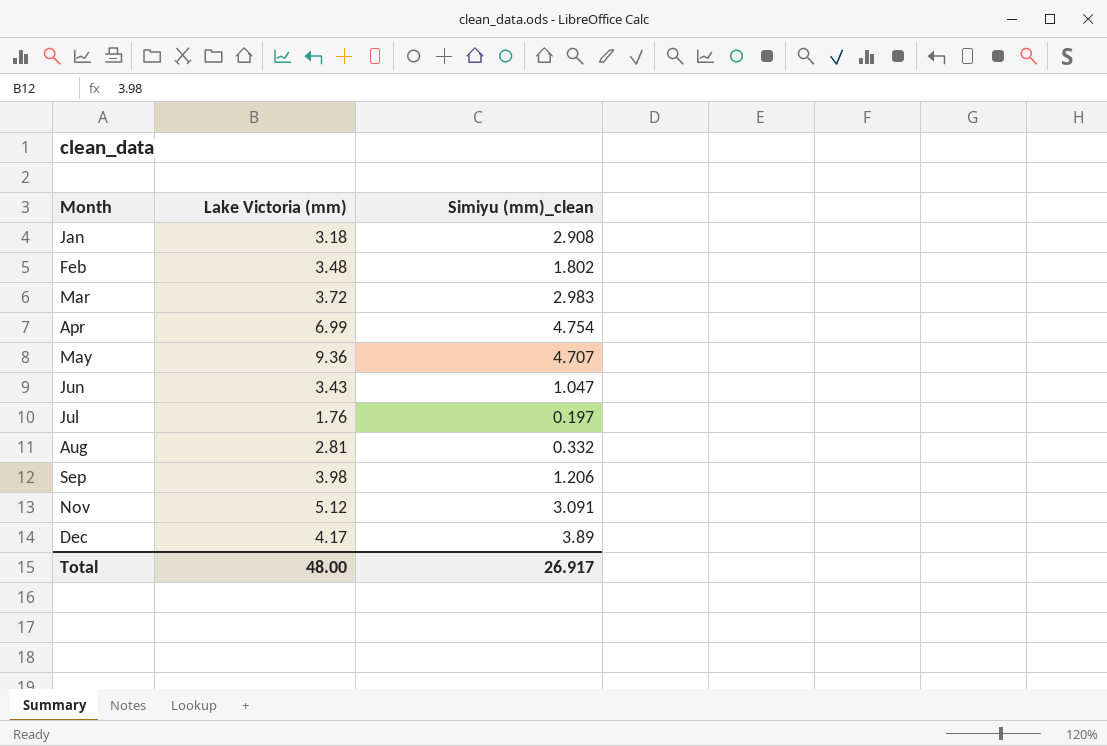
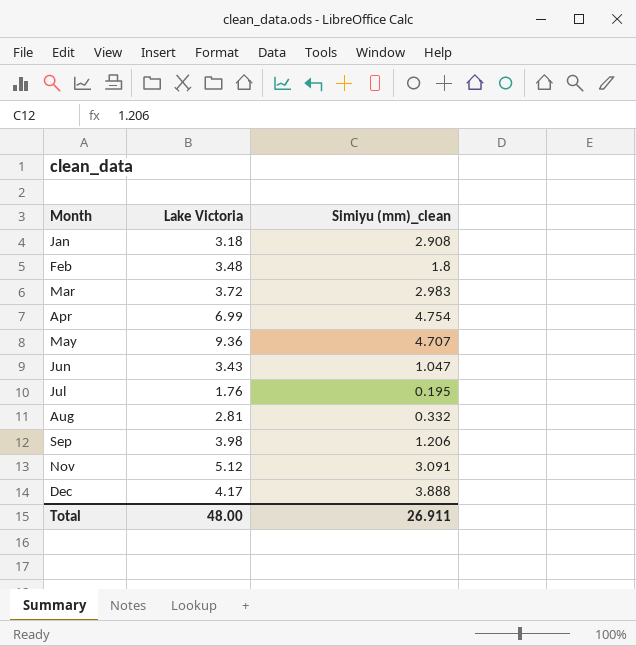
column name: Lake Victoria (mm) -> Lake Victoria
Feb | Simiyu (mm)_clean: 1.802 -> 1.8
Jul | Simiyu (mm)_clean: 0.197 -> 0.195
Dec | Simiyu (mm)_clean: 3.89 -> 3.888
Total | Simiyu (mm)_clean: 26.917 -> 26.911

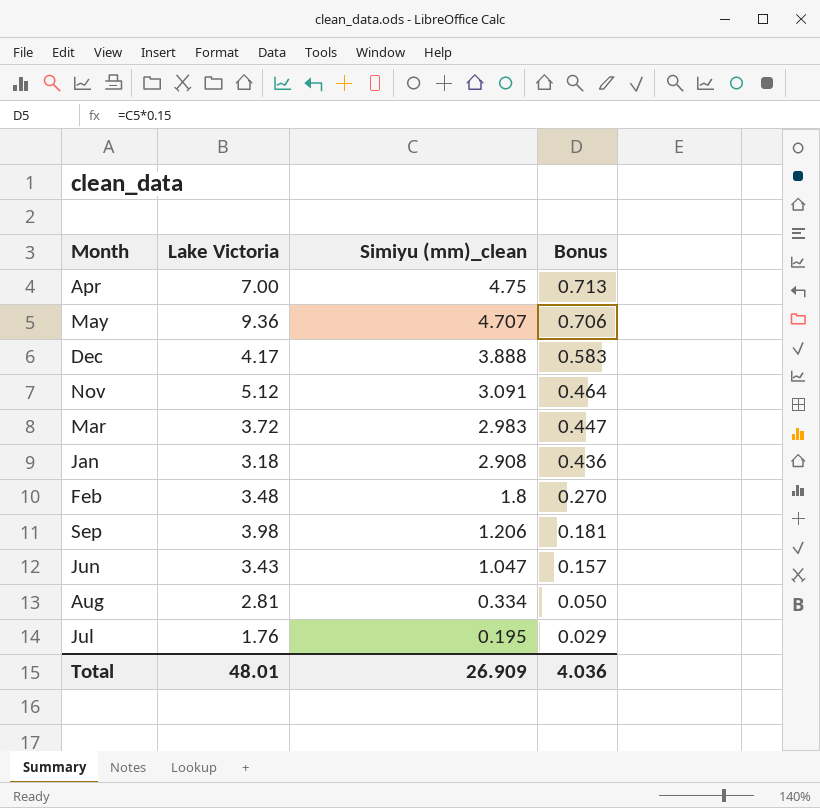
row order: Month ascending -> Simiyu (mm)_clean descending
column Bonus | formula: none -> [Simiyu (mm)_clean] * 0.15
Apr | Lake Victoria: 6.99 -> 7.00
Apr | Simiyu (mm)_clean: 4.754 -> 4.75
Aug | Simiyu (mm)_clean: 0.332 -> 0.334
Total | Lake Victoria: 48.00 -> 48.01
Total | Simiyu (mm)_clean: 26.911 -> 26.909

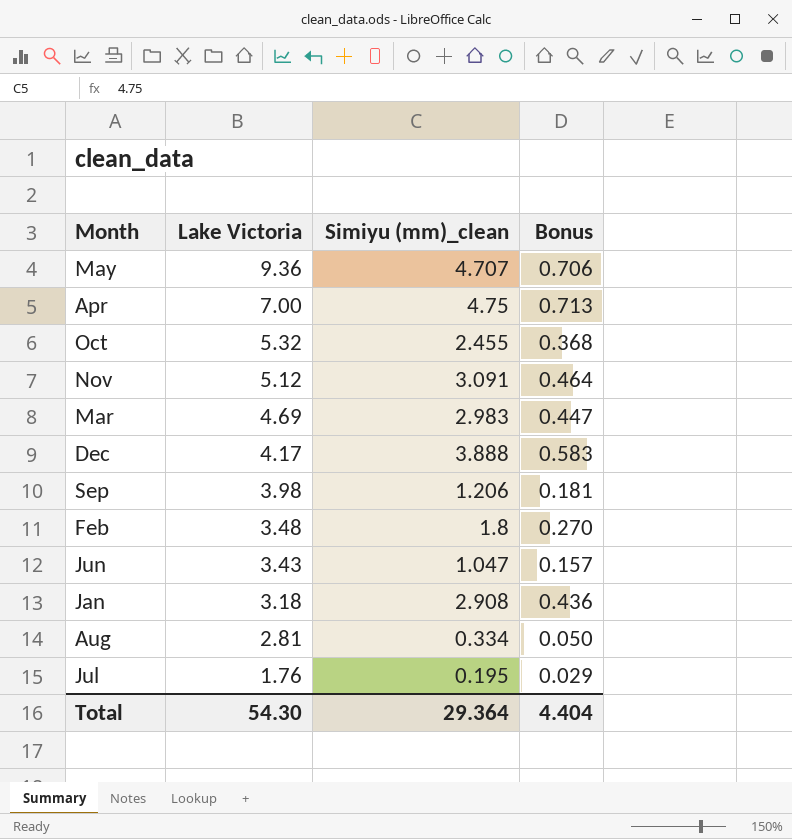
row order: Simiyu (mm)_clean descending -> Lake Victoria descending
row Oct: none -> 5.32 | 2.455 | 0.368
Mar | Lake Victoria: 3.72 -> 4.69
Total | Lake Victoria: 48.01 -> 54.30
Total | Simiyu (mm)_clean: 26.909 -> 29.364
Total | Bonus: 4.036 -> 4.404

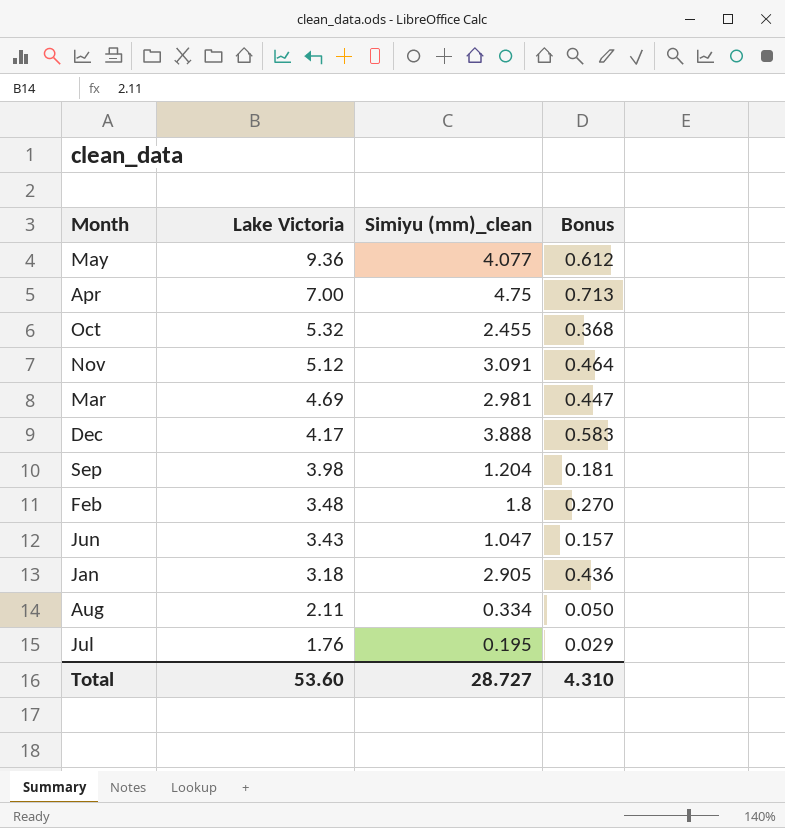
May | Simiyu (mm)_clean: 4.707 -> 4.077
May | Bonus: 0.706 -> 0.612
Mar | Simiyu (mm)_clean: 2.983 -> 2.981
Sep | Simiyu (mm)_clean: 1.206 -> 1.204
Jan | Simiyu (mm)_clean: 2.908 -> 2.905
Aug | Lake Victoria: 2.81 -> 2.11
Total | Lake Victoria: 54.30 -> 53.60
Total | Simiyu (mm)_clean: 29.364 -> 28.727
Total | Bonus: 4.404 -> 4.310

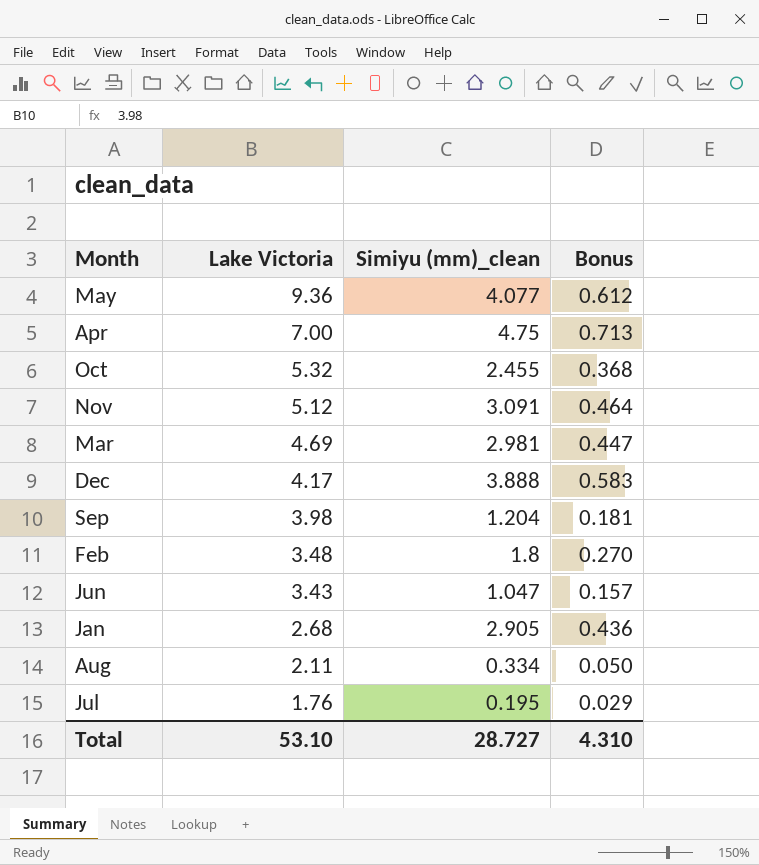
Jan | Lake Victoria: 3.18 -> 2.68
Total | Lake Victoria: 53.60 -> 53.10

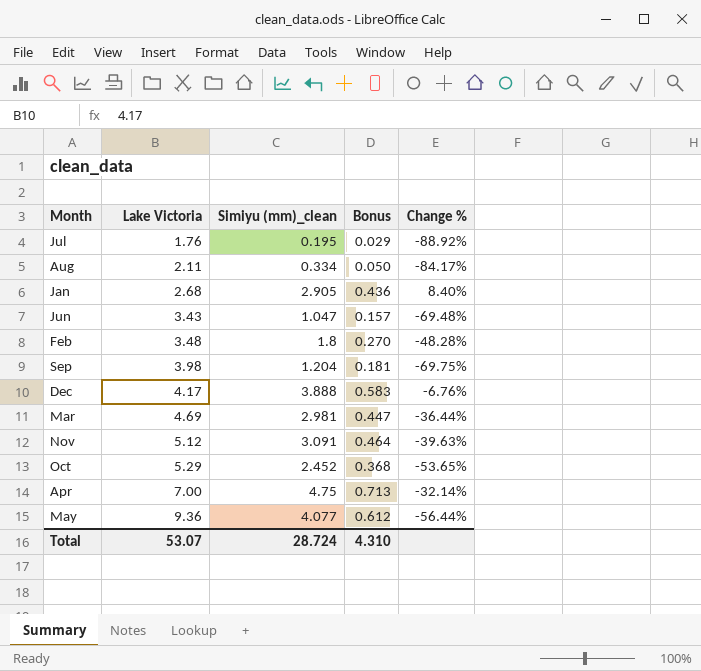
row order: Lake Victoria descending -> Lake Victoria ascending
column Change % | formula: none -> ([Simiyu (mm)_clean] - [Lake Victoria]) / [Lake Victoria]
Oct | Lake Victoria: 5.32 -> 5.29
Oct | Simiyu (mm)_clean: 2.455 -> 2.452
Total | Lake Victoria: 53.10 -> 53.07
Total | Simiyu (mm)_clean: 28.727 -> 28.724

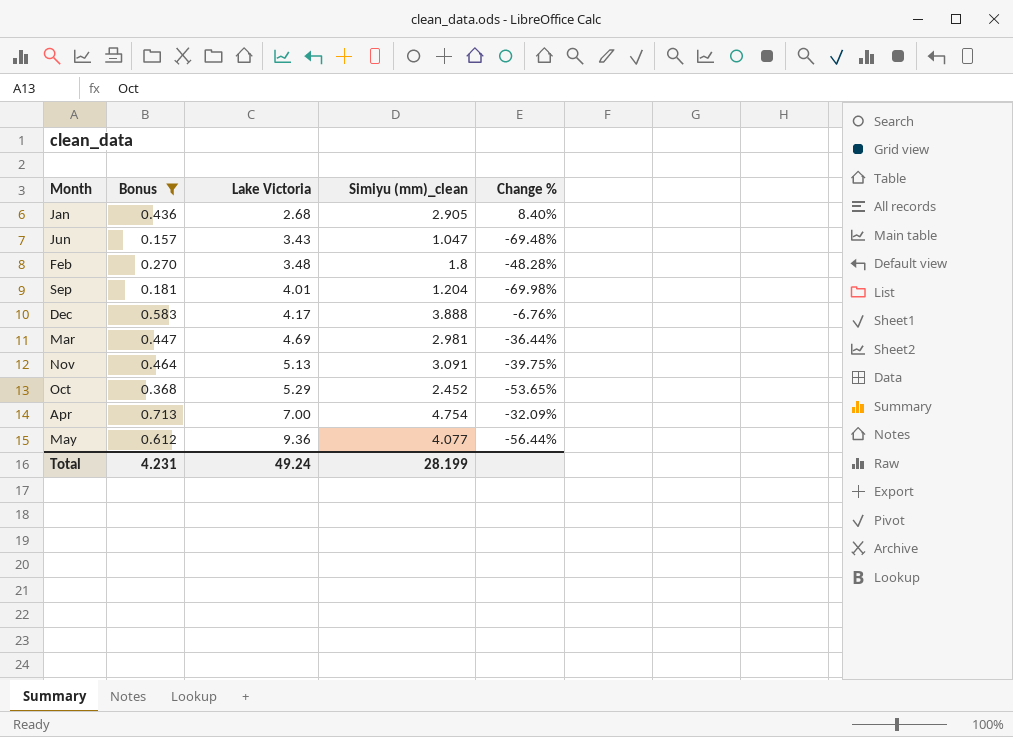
filter: none -> Bonus >= 0.157
column Bonus | position: 4 -> 2
Sep | Lake Victoria: 3.98 -> 4.01
Sep | Change %: -69.75% -> -69.98%
Nov | Lake Victoria: 5.12 -> 5.13
Nov | Change %: -39.63% -> -39.75%
Apr | Simiyu (mm)_clean: 4.75 -> 4.754
Apr | Change %: -32.14% -> -32.09%
Total | Bonus: 4.310 -> 4.231
Total | Lake Victoria: 53.07 -> 49.24
Total | Simiyu (mm)_clean: 28.724 -> 28.199

